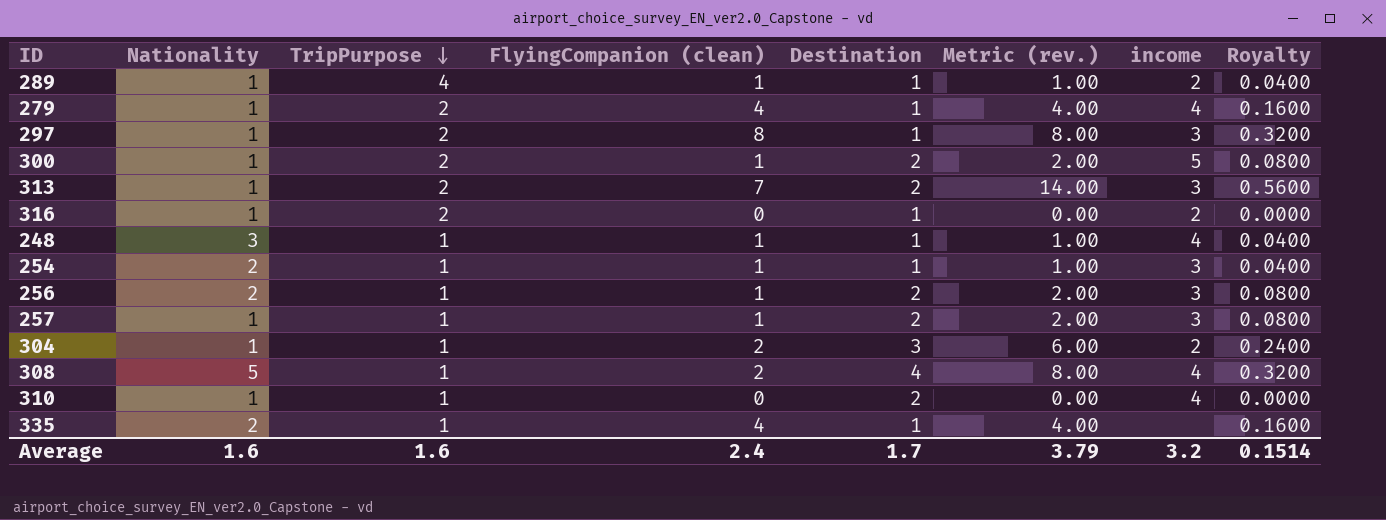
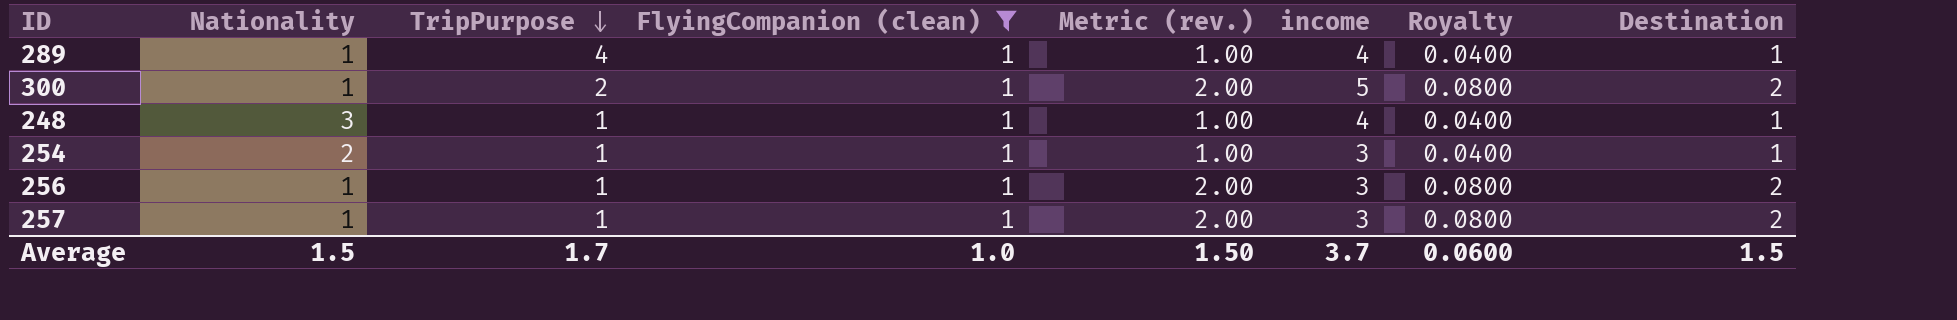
filter: none -> FlyingCompanion (clean) = 1
column Destination | position: 5 -> 8
289 | income: 2 -> 4
256 | Nationality: 2 -> 1
Average | Nationality: 1.6 -> 1.5
Average | TripPurpose: 1.6 -> 1.7
Average | FlyingCompanion (clean): 2.4 -> 1.0
Average | Metric (rev.): 3.79 -> 1.50
Average | income: 3.2 -> 3.7
Average | Royalty: 0.1514 -> 0.0600
Average | Destination: 1.7 -> 1.5

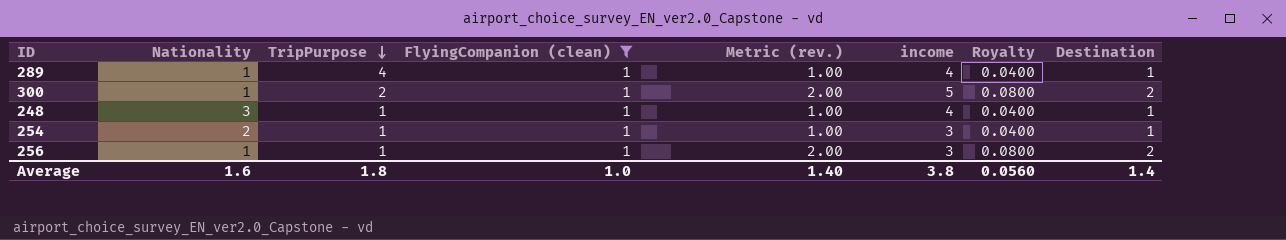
row 257: 1 | 1 | 1 | 2.00 | 3 | 0.0800 | 2 -> none
Average | Nationality: 1.5 -> 1.6
Average | TripPurpose: 1.7 -> 1.8
Average | Metric (rev.): 1.50 -> 1.40
Average | income: 3.7 -> 3.8
Average | Royalty: 0.0600 -> 0.0560
Average | Destination: 1.5 -> 1.4

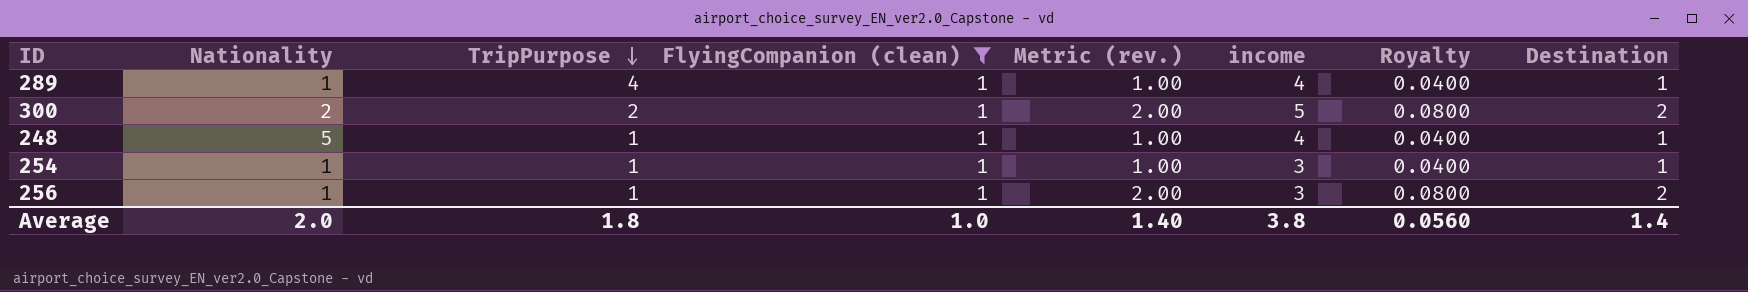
300 | Nationality: 1 -> 2
248 | Nationality: 3 -> 5
254 | Nationality: 2 -> 1
Average | Nationality: 1.6 -> 2.0

